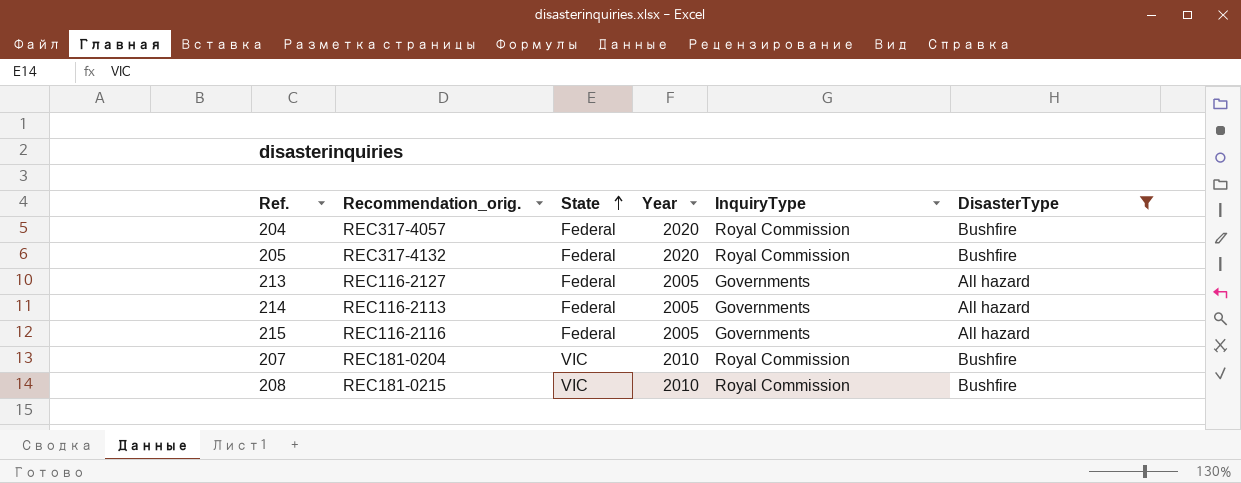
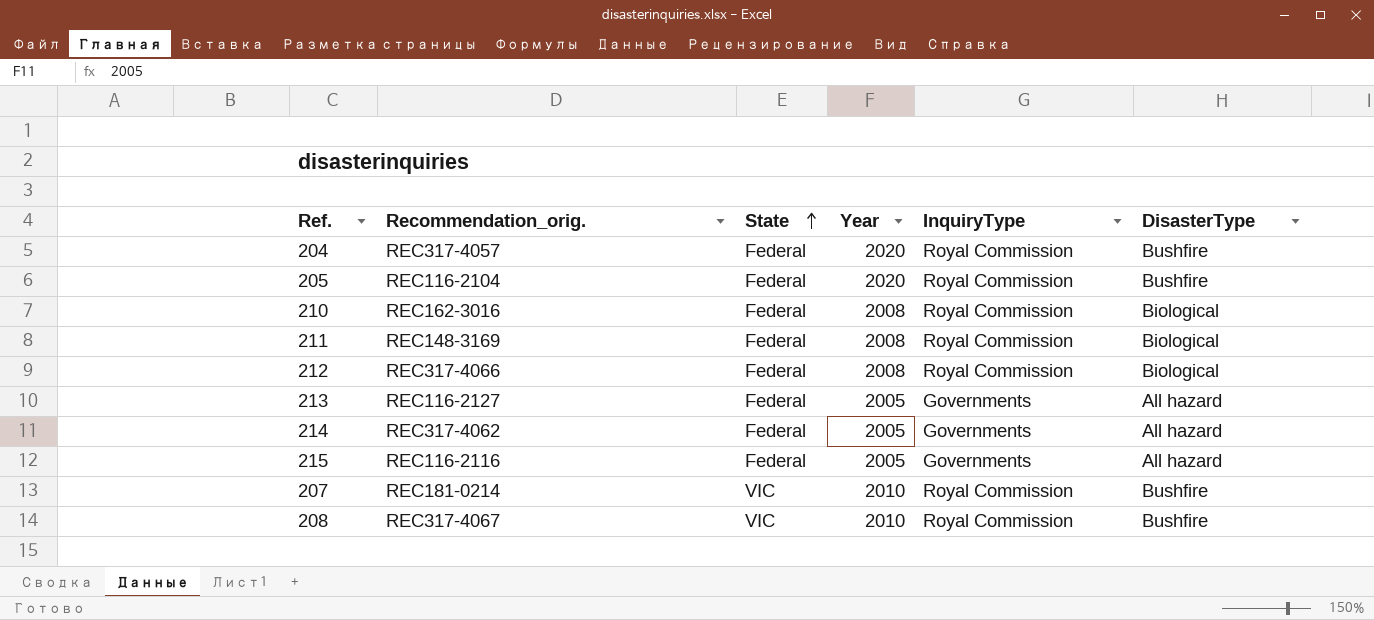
filter: DisasterType != Biological -> none
205 | Recommendation_orig.: REC317-4132 -> REC116-2104
214 | Recommendation_orig.: REC116-2113 -> REC317-4062
207 | Recommendation_orig.: REC181-0204 -> REC181-0214
208 | Recommendation_orig.: REC181-0215 -> REC317-4067

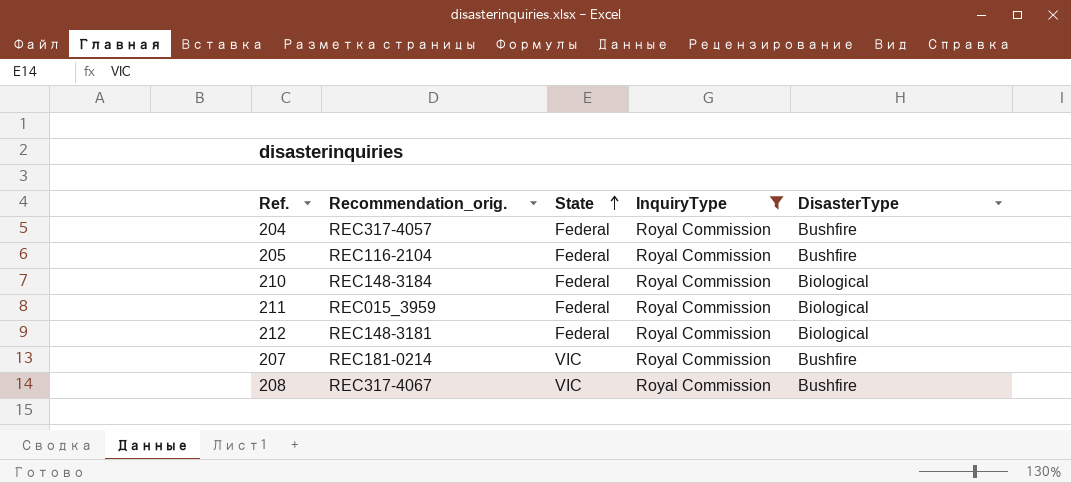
filter: none -> InquiryType = Royal Commission
column Year | position: 4 -> none
210 | Recommendation_orig.: REC162-3016 -> REC148-3184
211 | Recommendation_orig.: REC148-3169 -> REC015_3959
212 | Recommendation_orig.: REC317-4066 -> REC148-3181

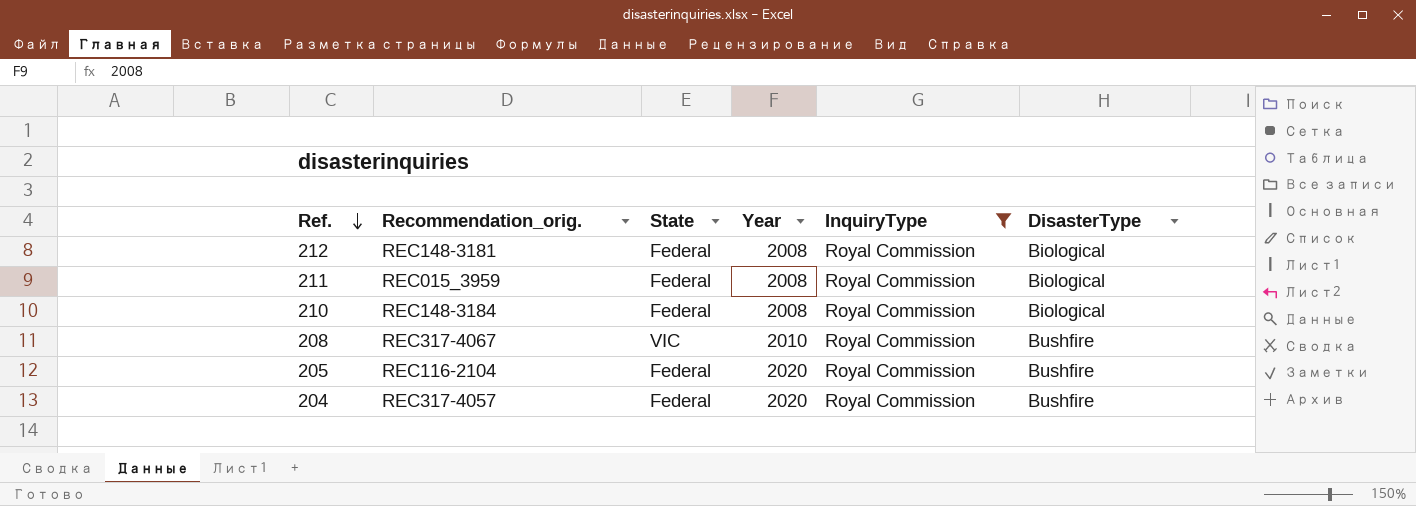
row order: State ascending -> Ref. descending
column Year | position: none -> 4
row 207: REC181-0214 | VIC | Royal Commission | Bushfire -> none

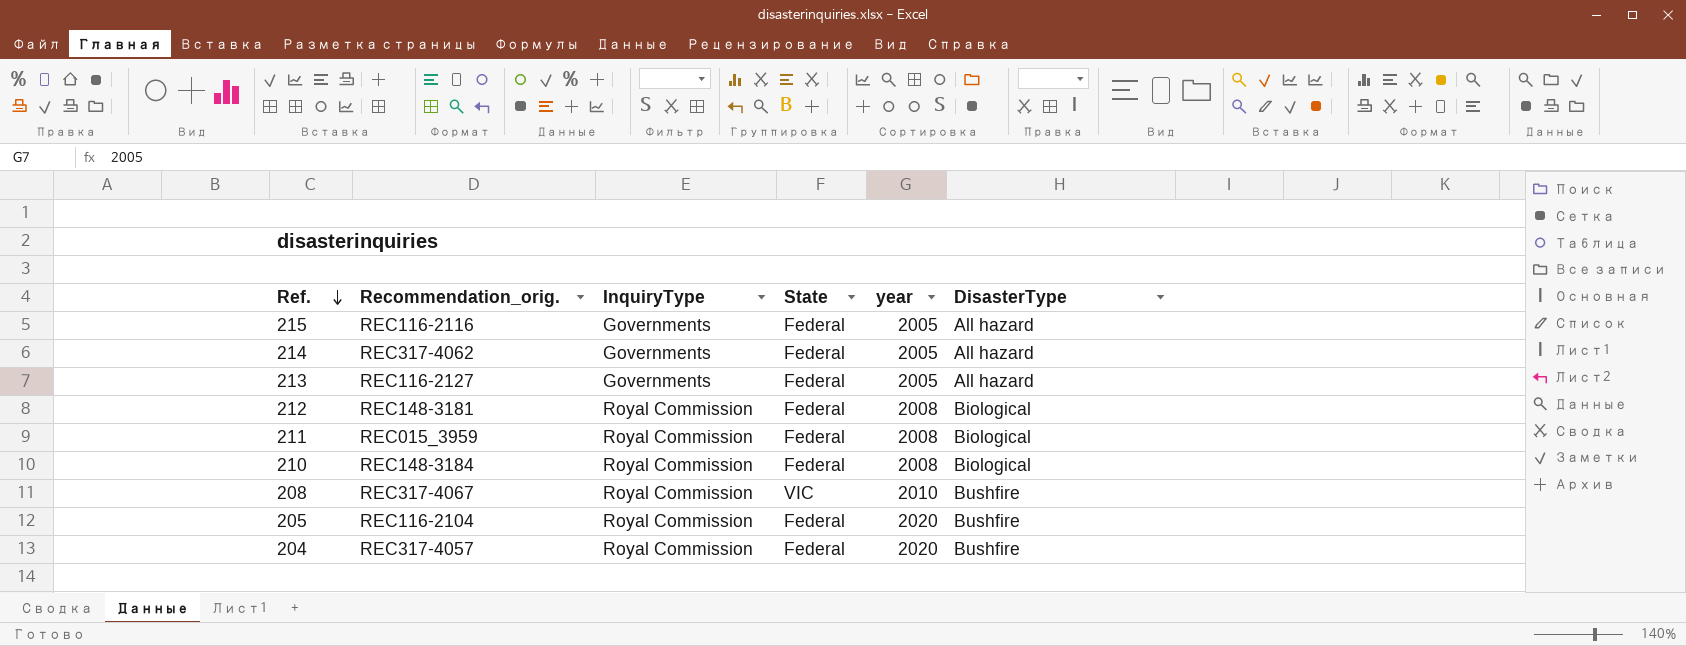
filter: InquiryType = Royal Commission -> none
column InquiryType | position: 5 -> 3
column name: Year -> year

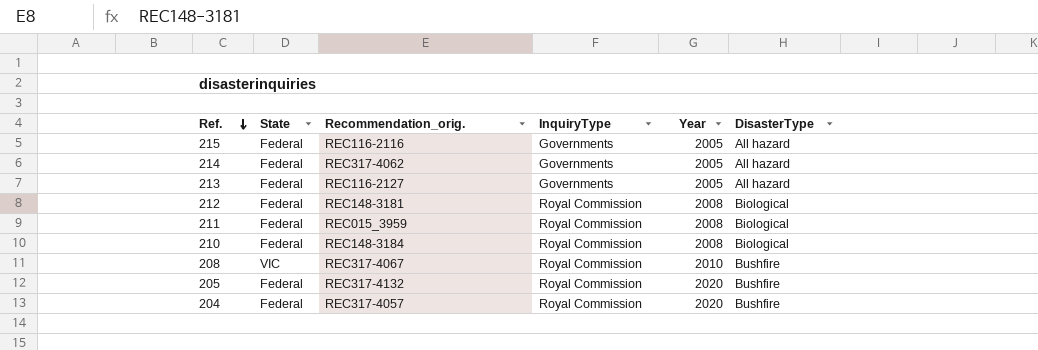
column State | position: 4 -> 2
column name: year -> Year
205 | Recommendation_orig.: REC116-2104 -> REC317-4132

